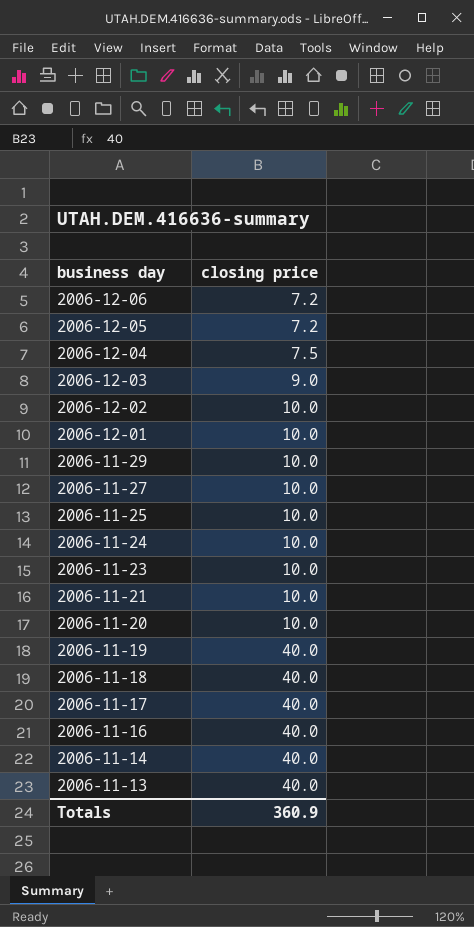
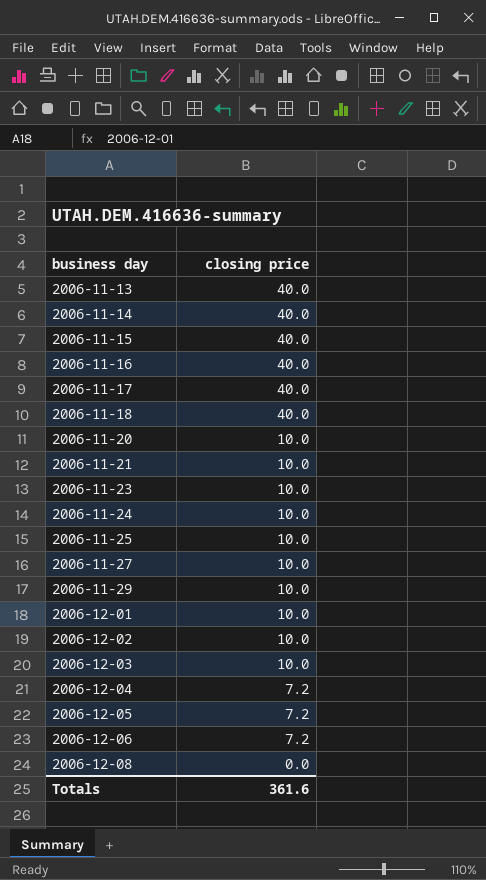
row order: business day descending -> business day ascending
row 2006-11-19: 40.0 -> none
row 2006-11-15: none -> 40.0
2006-12-03 | closing price: 9.0 -> 10.0
2006-12-04 | closing price: 7.5 -> 7.2
row 2006-12-08: none -> 0.0
Totals | closing price: 360.9 -> 361.6

